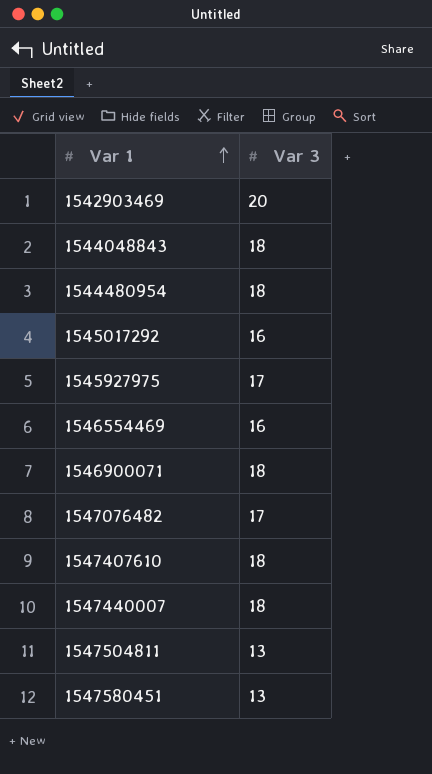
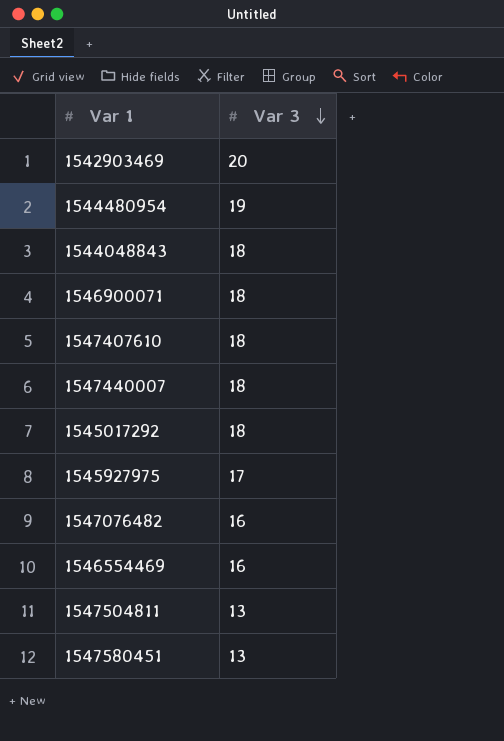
row order: Var 1 ascending -> Var 3 descending
1544480954 | Var 3: 18 -> 19
1545017292 | Var 3: 16 -> 18
1547076482 | Var 3: 17 -> 16

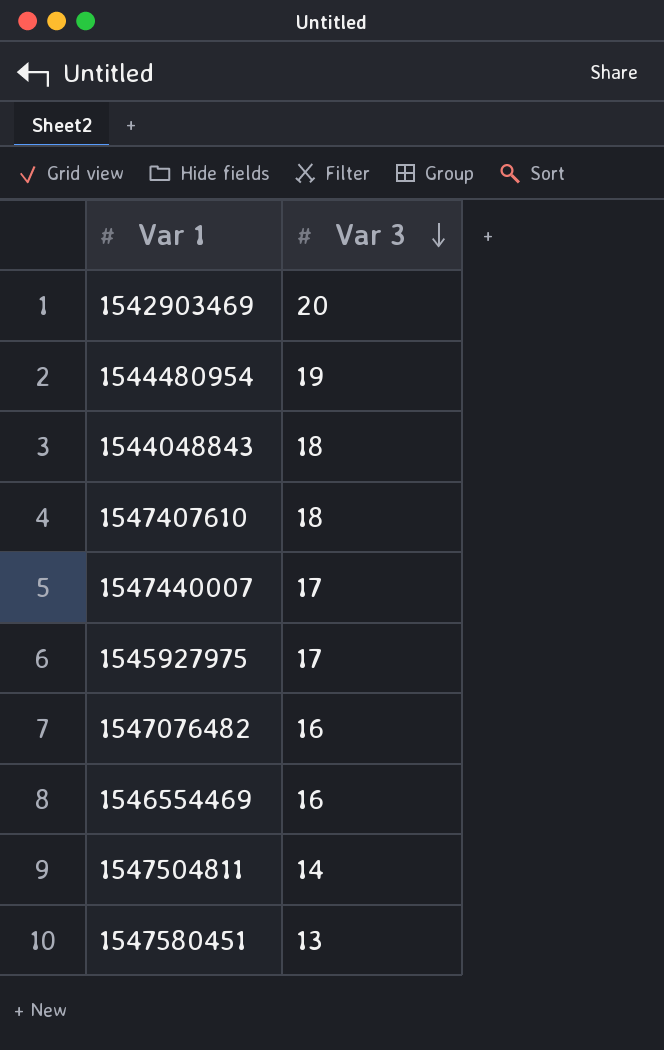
row 1546900071: 18 -> none
row 1545017292: 18 -> none
1547440007 | Var 3: 18 -> 17
1547504811 | Var 3: 13 -> 14

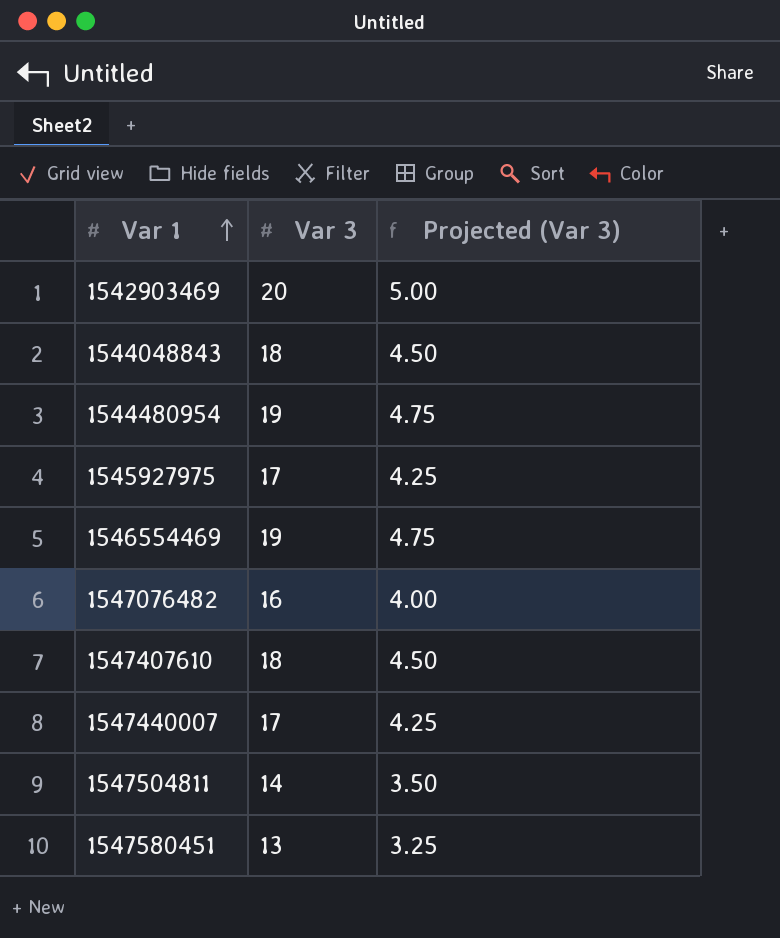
row order: Var 3 descending -> Var 1 ascending
column Projected (Var 3) | formula: none -> [Var 3] * 0.25
1546554469 | Var 3: 16 -> 19

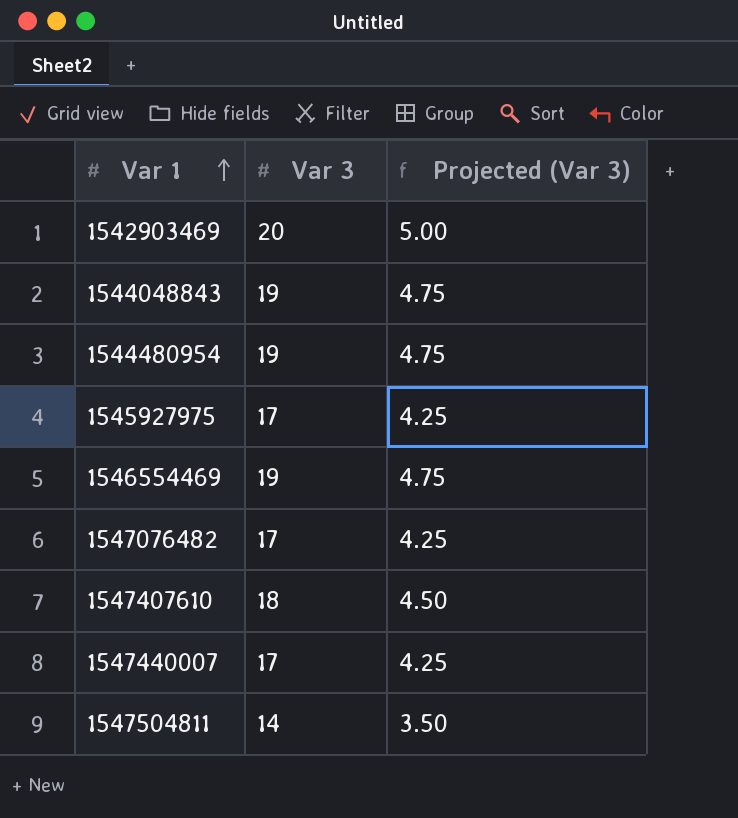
row 1547580451: 13 | 3.25 -> none
1544048843 | Var 3: 18 -> 19
1544048843 | Projected (Var 3): 4.50 -> 4.75
1547076482 | Var 3: 16 -> 17
1547076482 | Projected (Var 3): 4.00 -> 4.25

